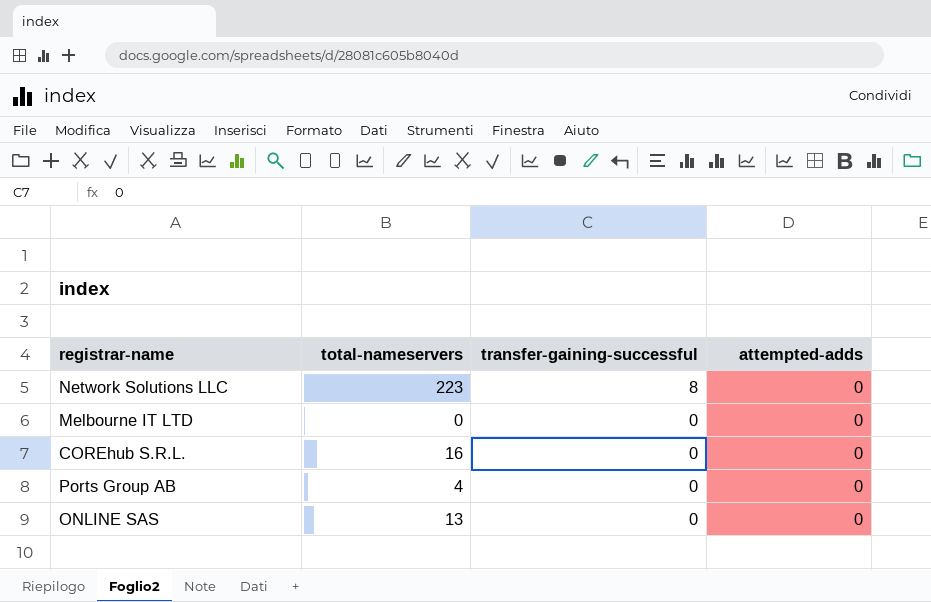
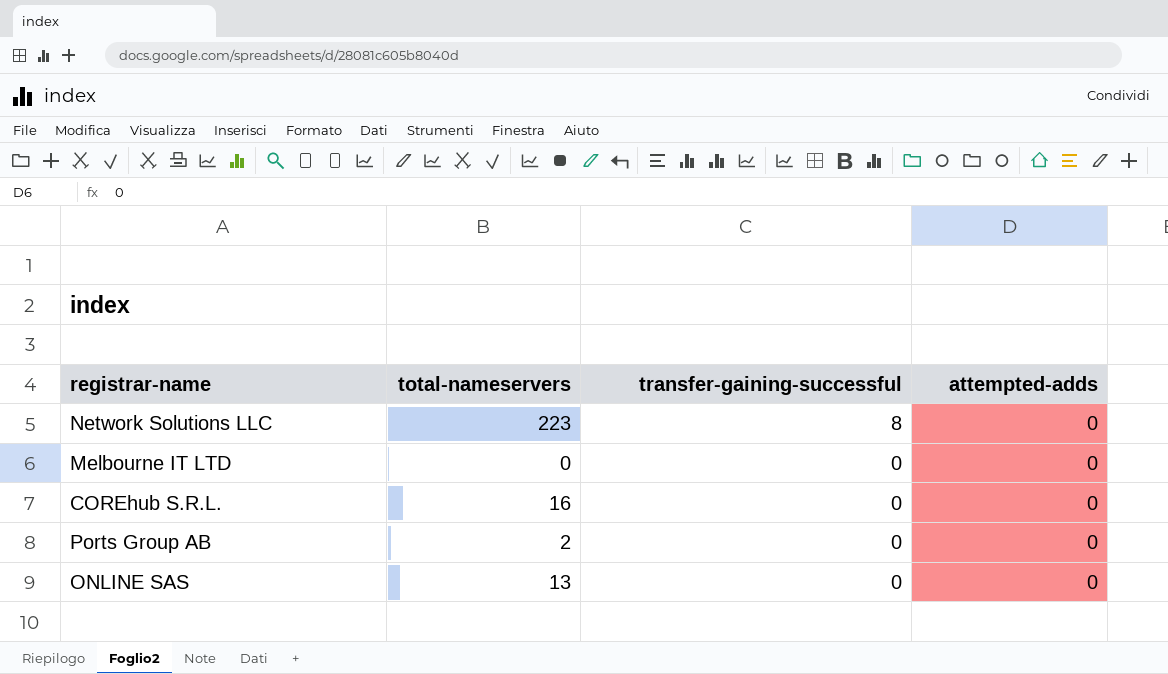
Ports Group AB | total-nameservers: 4 -> 2

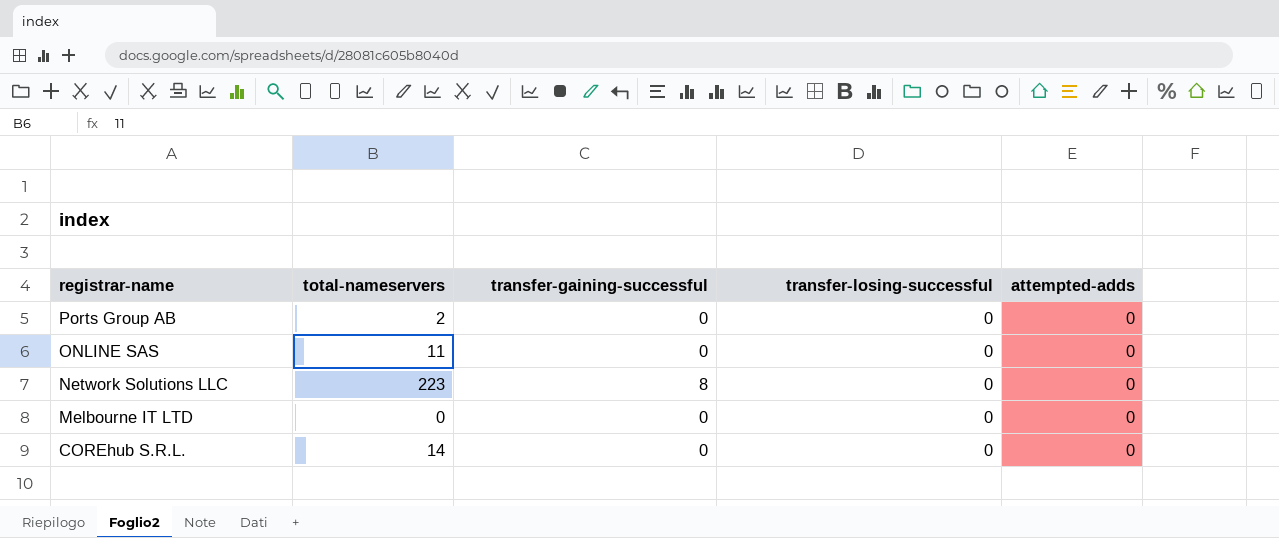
row order: transfer-gaining-successful descending -> registrar-name descending
column transfer-losing-successful | position: none -> 4
ONLINE SAS | total-nameservers: 13 -> 11
COREhub S.R.L. | total-nameservers: 16 -> 14

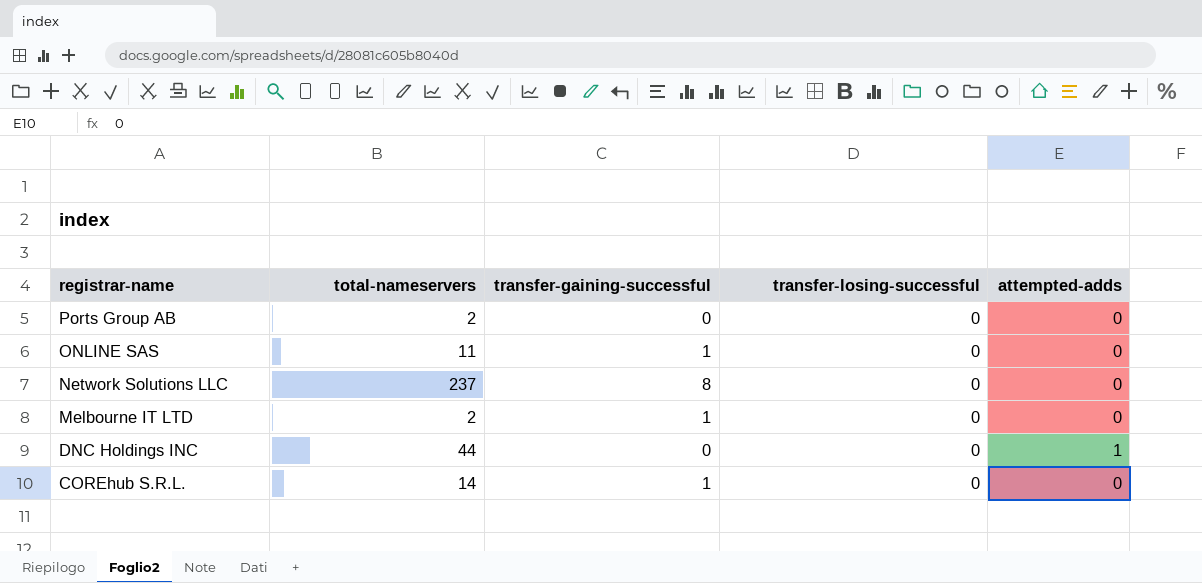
ONLINE SAS | transfer-gaining-successful: 0 -> 1
Network Solutions LLC | total-nameservers: 223 -> 237
Melbourne IT LTD | total-nameservers: 0 -> 2
Melbourne IT LTD | transfer-gaining-successful: 0 -> 1
row DNC Holdings INC: none -> 44 | 0 | 0 | 1
COREhub S.R.L. | transfer-gaining-successful: 0 -> 1

